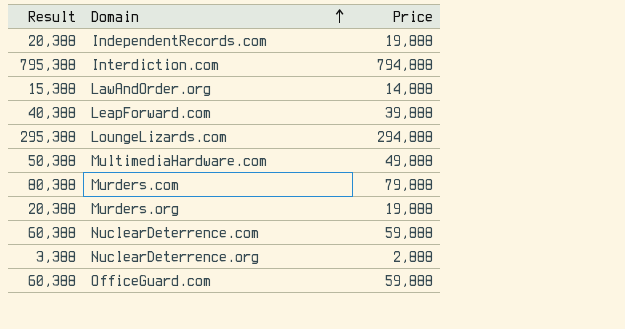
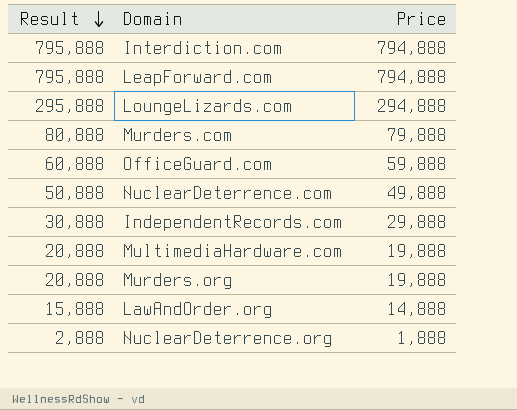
row order: Domain ascending -> Result descending
column Result | formula: [Price] + 500 -> [Price] + 1000
LeapForward.com | Price: 39,888 -> 794,888
NuclearDeterrence.com | Price: 59,888 -> 49,888
IndependentRecords.com | Price: 19,888 -> 29,888
MultimediaHardware.com | Price: 49,888 -> 19,888
NuclearDeterrence.org | Price: 2,888 -> 1,888

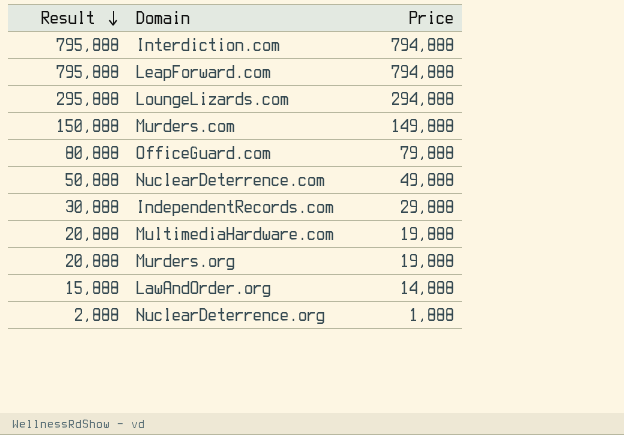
Murders.com | Result: 80,888 -> 150,888
Murders.com | Price: 79,888 -> 149,888
OfficeGuard.com | Result: 60,888 -> 80,888
OfficeGuard.com | Price: 59,888 -> 79,888

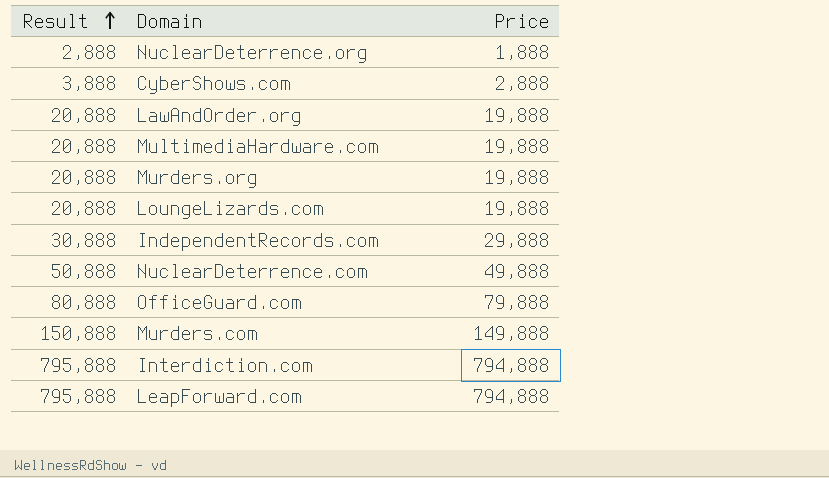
row order: Result descending -> Result ascending
row CyberShows.com: none -> 3,888 | 2,888
LawAndOrder.org | Result: 15,888 -> 20,888
LawAndOrder.org | Price: 14,888 -> 19,888
LoungeLizards.com | Result: 295,888 -> 20,888
LoungeLizards.com | Price: 294,888 -> 19,888

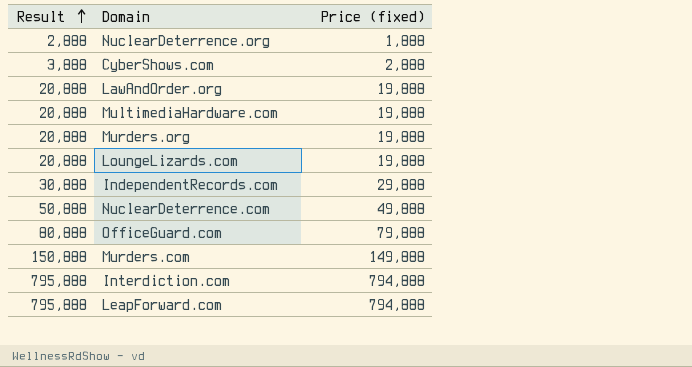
column name: Price -> Price (fixed)

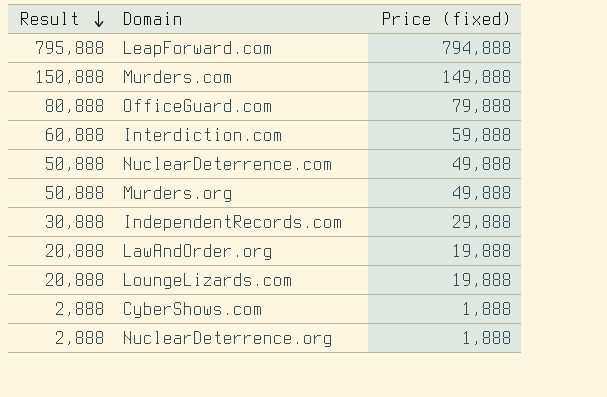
row order: Result ascending -> Result descending
row MultimediaHardware.com: 20,888 | 19,888 -> none
Interdiction.com | Result: 795,888 -> 60,888
Interdiction.com | Price (fixed): 794,888 -> 59,888
Murders.org | Result: 20,888 -> 50,888
Murders.org | Price (fixed): 19,888 -> 49,888
CyberShows.com | Result: 3,888 -> 2,888
CyberShows.com | Price (fixed): 2,888 -> 1,888

